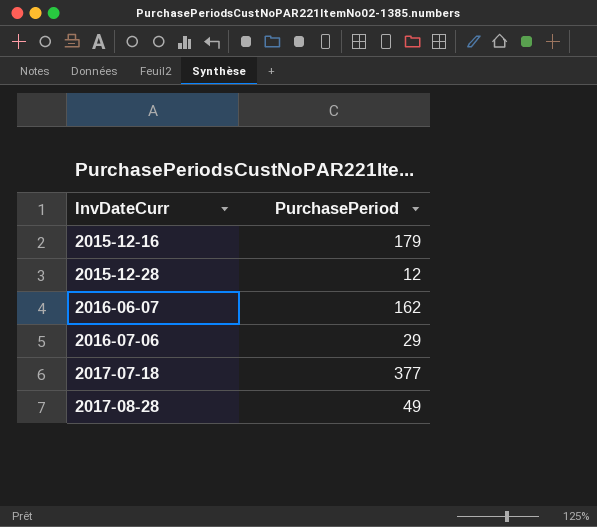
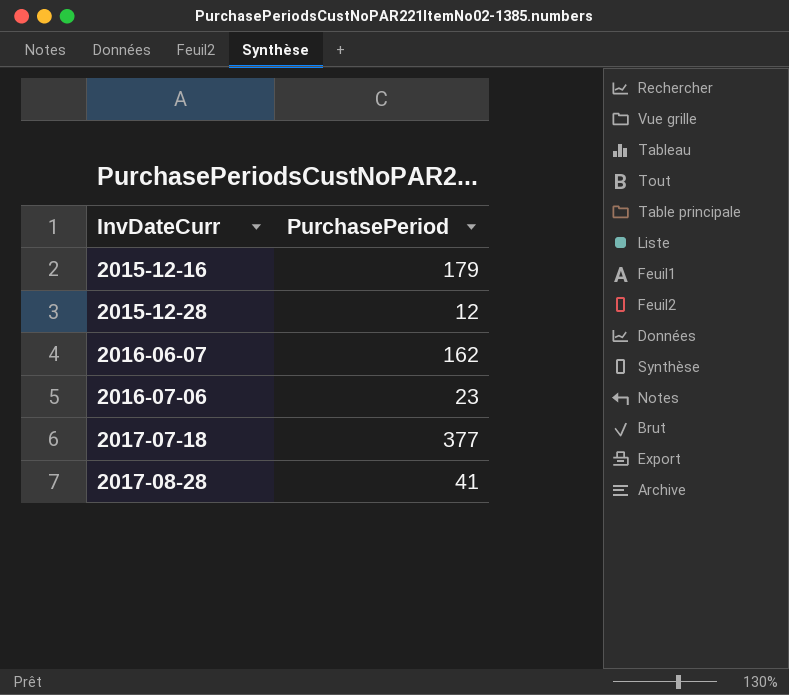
2016-07-06 | PurchasePeriod: 29 -> 23
2017-08-28 | PurchasePeriod: 49 -> 41

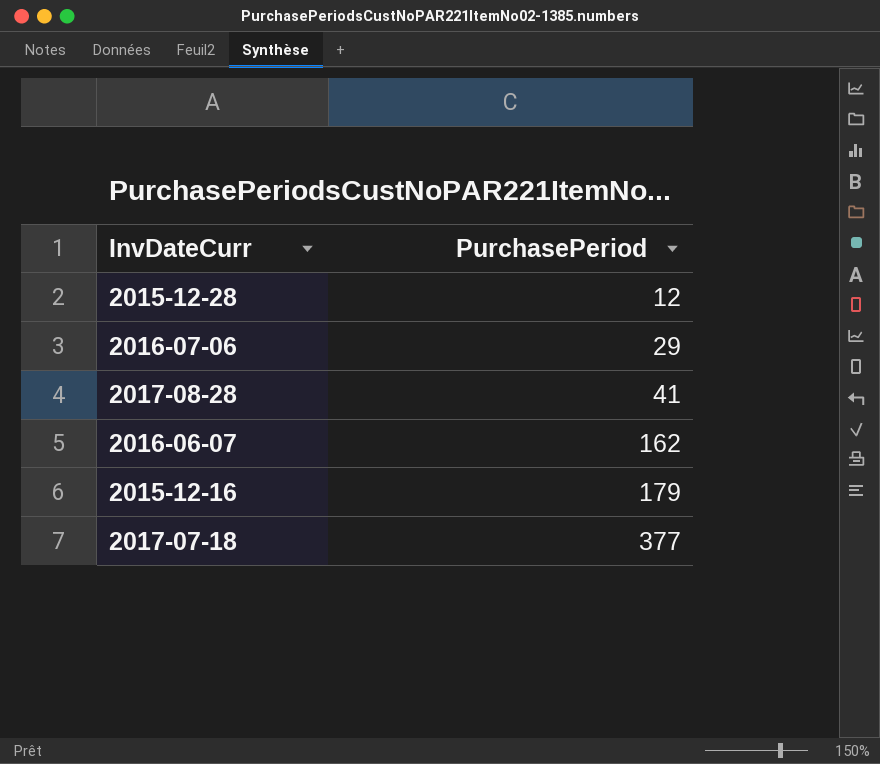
row order: InvDateCurr ascending -> PurchasePeriod ascending
2016-07-06 | PurchasePeriod: 23 -> 29

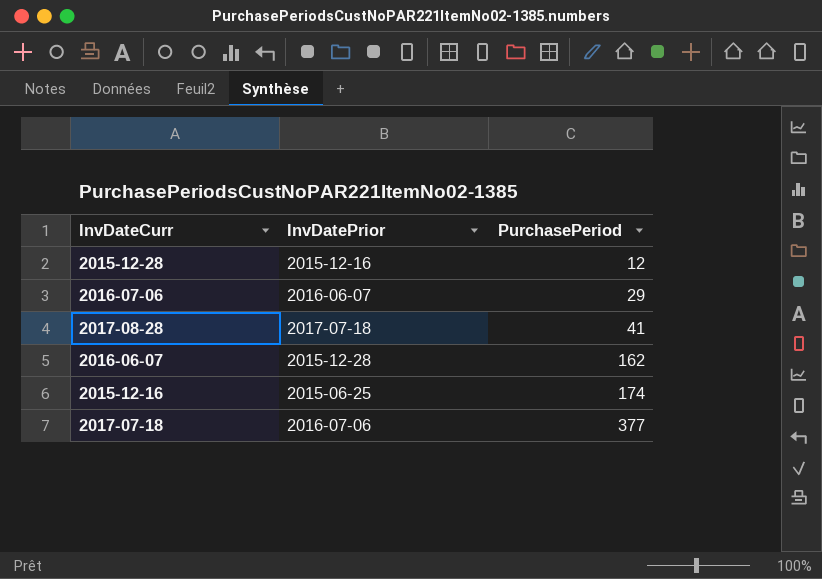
column InvDatePrior | position: none -> 2
2015-12-16 | PurchasePeriod: 179 -> 174

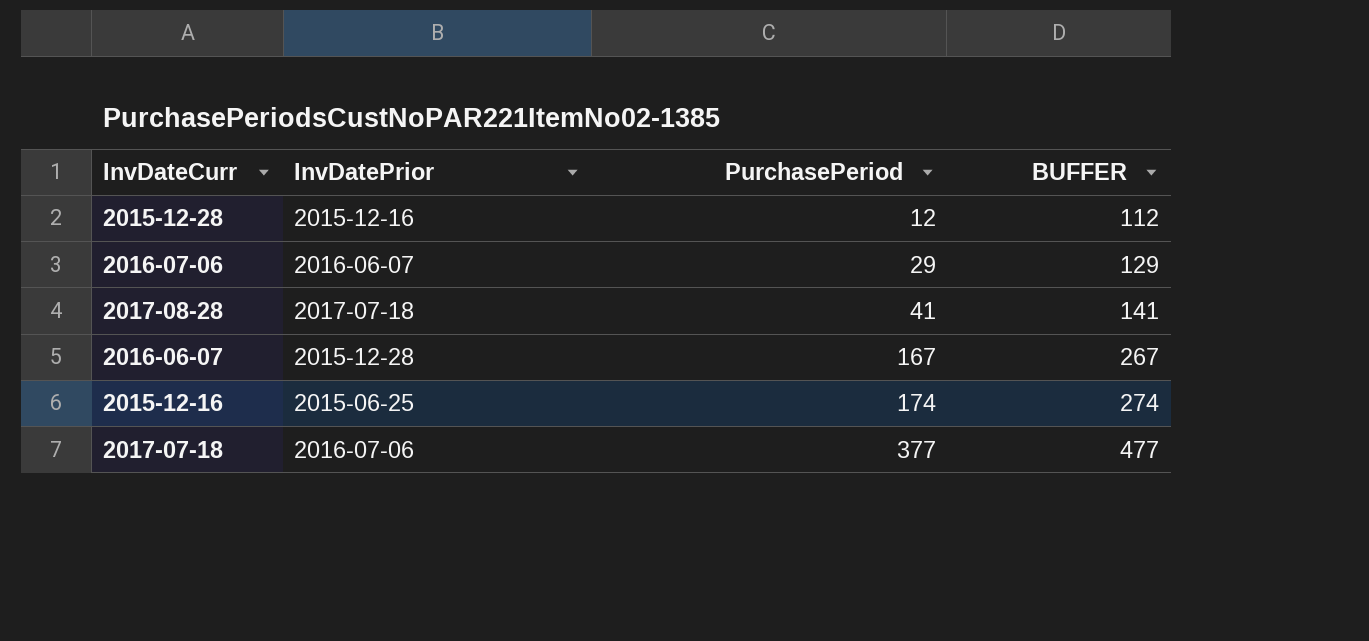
column BUFFER | formula: none -> [PurchasePeriod] + 100
2016-06-07 | PurchasePeriod: 162 -> 167

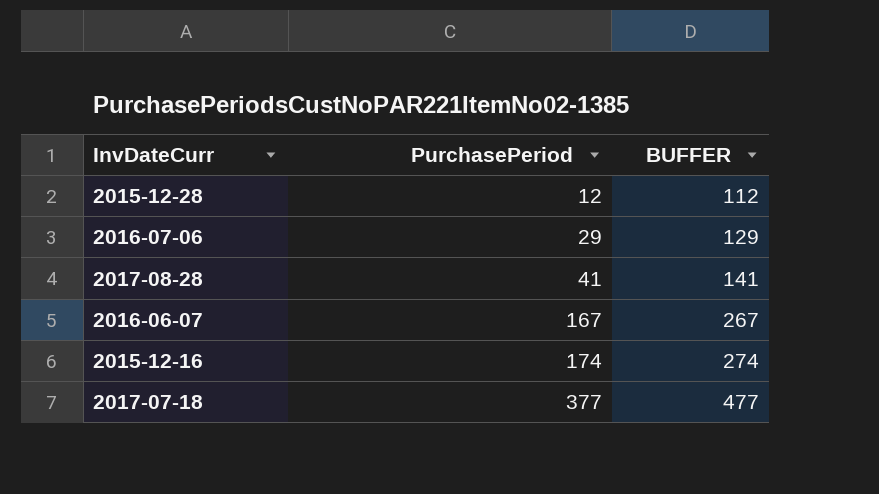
column InvDatePrior | position: 2 -> none

